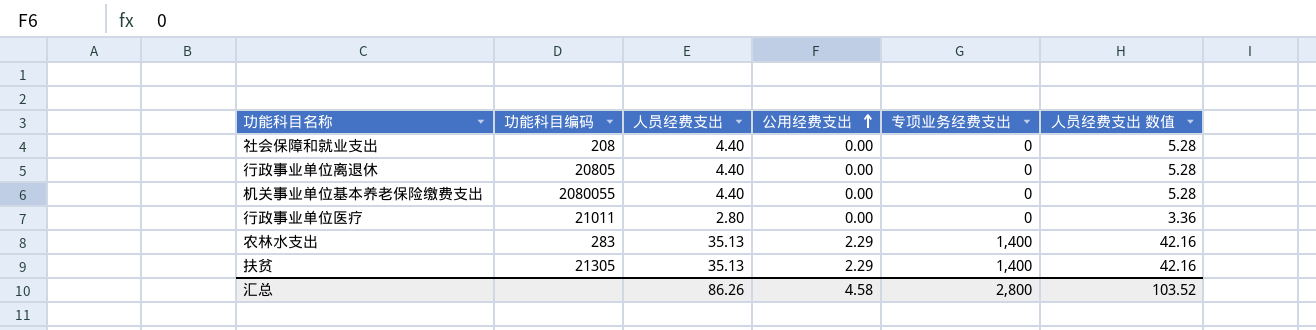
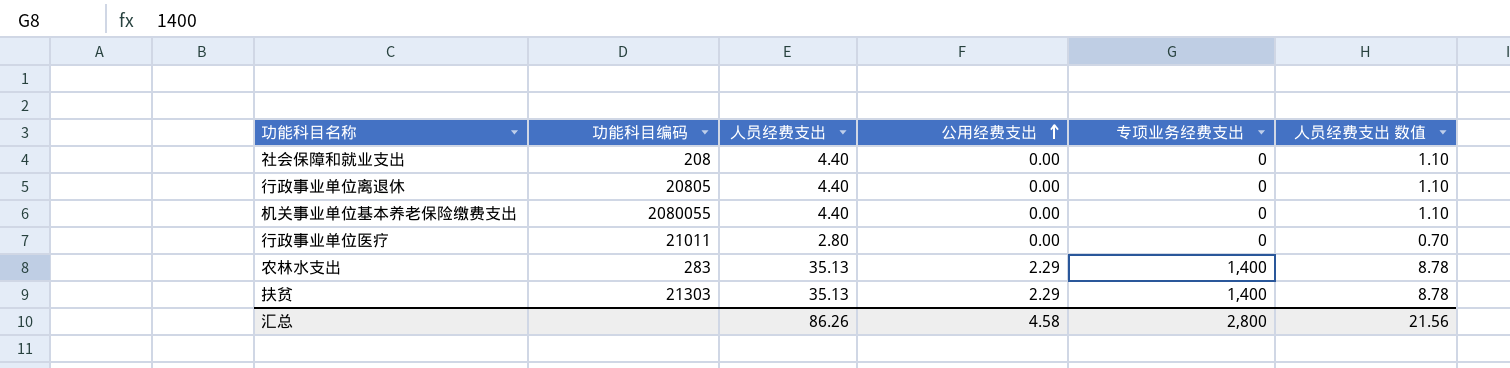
column 人员经费支出 数值 | formula: [人员经费支出] * 1.2 -> [人员经费支出] * 0.25
扶贫 | 功能科目编码: 21305 -> 21303
汇总 | 人员经费支出 数值: 103.52 -> 21.56

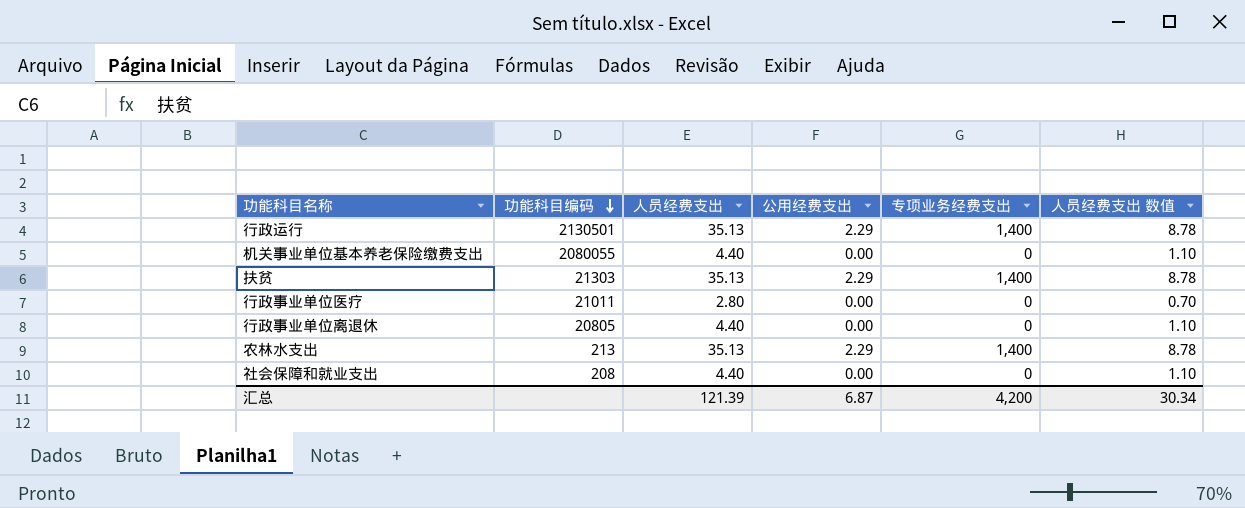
row order: 公用经费支出 ascending -> 功能科目编码 descending
row 行政运行: none -> 2130501 | 35.13 | 2.29 | 1,400 | 8.78
农林水支出 | 功能科目编码: 283 -> 213
汇总 | 人员经费支出: 86.26 -> 121.39
汇总 | 公用经费支出: 4.58 -> 6.87
汇总 | 专项业务经费支出: 2,800 -> 4,200
汇总 | 人员经费支出 数值: 21.56 -> 30.34

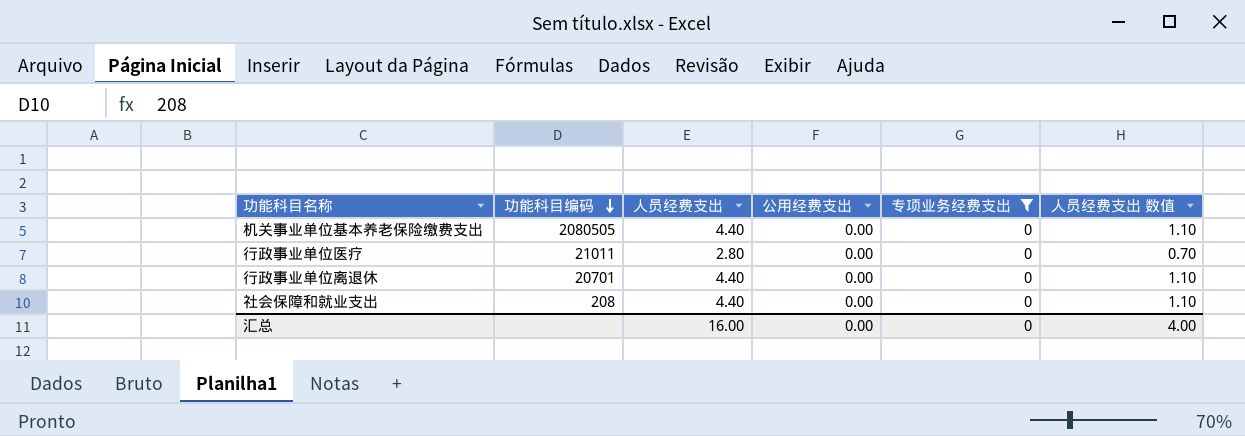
filter: none -> 专项业务经费支出 = 0
机关事业单位基本养老保险缴费支出 | 功能科目编码: 2080055 -> 2080505
行政事业单位离退休 | 功能科目编码: 20805 -> 20701
汇总 | 人员经费支出: 121.39 -> 16.00
汇总 | 公用经费支出: 6.87 -> 0.00
汇总 | 专项业务经费支出: 4,200 -> 0
汇总 | 人员经费支出 数值: 30.34 -> 4.00

